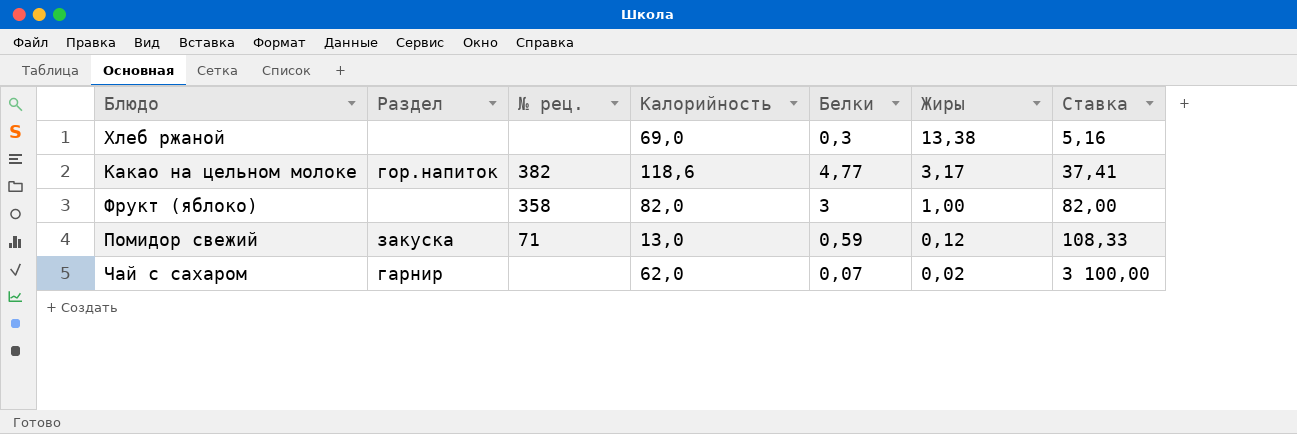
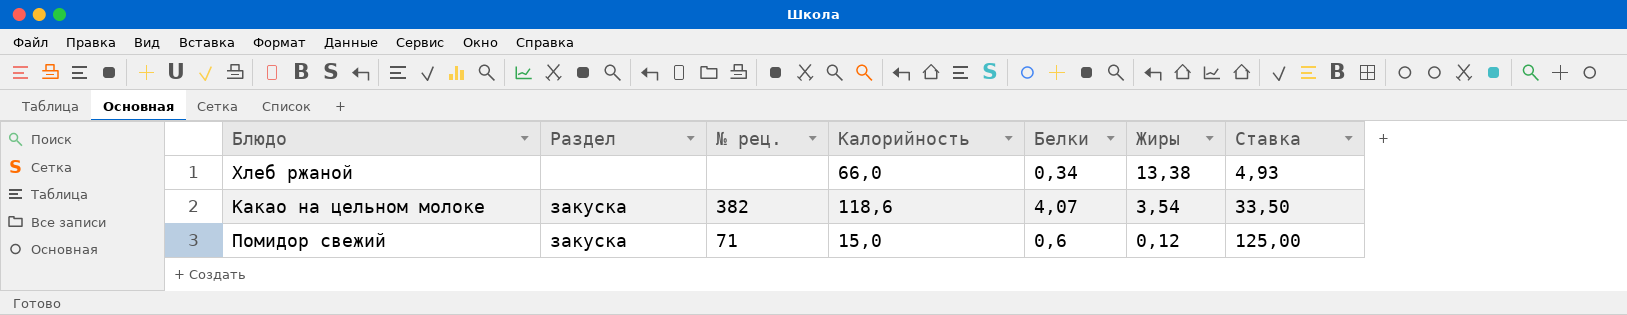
row Фрукт (яблоко): none | 358 | 82,0 | 3 | 1,00 | 82,00 -> none
row Чай с сахаром: гарнир | none | 62,0 | 0,07 | 0,02 | 3 100,00 -> none
Хлеб ржаной | Калорийность: 69,0 -> 66,0
Хлеб ржаной | Белки: 0,3 -> 0,34
Хлеб ржаной | Ставка: 5,16 -> 4,93
Какао на цельном молоке | Раздел: гор.напиток -> закуска
Какао на цельном молоке | Белки: 4,77 -> 4,07
Какао на цельном молоке | Жиры: 3,17 -> 3,54
Какао на цельном молоке | Ставка: 37,41 -> 33,50
Помидор свежий | Калорийность: 13,0 -> 15,0
Помидор свежий | Белки: 0,59 -> 0,6
Помидор свежий | Ставка: 108,33 -> 125,00

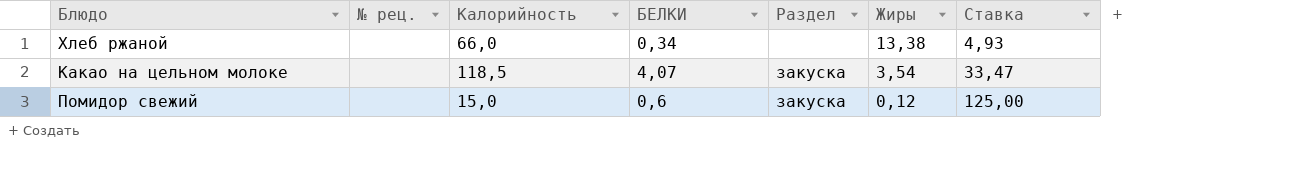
column name: Белки -> БЕЛКИ
column Раздел | position: 2 -> 5
Какао на цельном молоке | № рец.: 382 -> none
Какао на цельном молоке | Калорийность: 118,6 -> 118,5
Какао на цельном молоке | Ставка: 33,50 -> 33,47
Помидор свежий | № рец.: 71 -> none

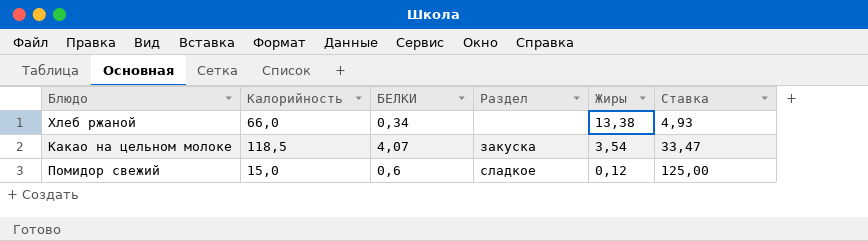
column № рец. | position: 2 -> none
Помидор свежий | Раздел: закуска -> сладкое

